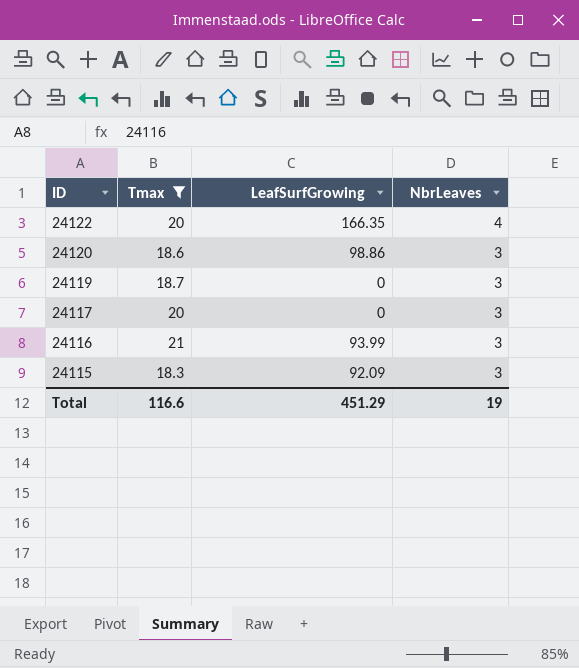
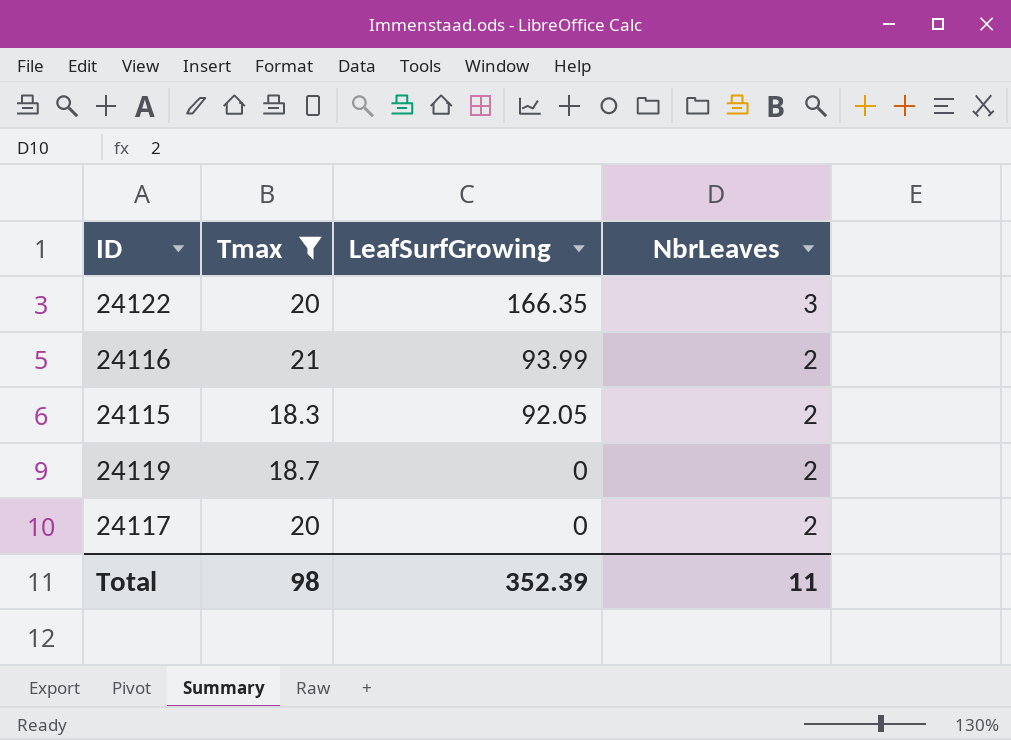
row order: ID descending -> LeafSurfGrowing descending
row 24120: 18.6 | 98.86 | 3 -> none
24122 | NbrLeaves: 4 -> 3
24116 | NbrLeaves: 3 -> 2
24115 | LeafSurfGrowing: 92.09 -> 92.05
24115 | NbrLeaves: 3 -> 2
24119 | NbrLeaves: 3 -> 2
24117 | NbrLeaves: 3 -> 2
Total | Tmax: 116.6 -> 98
Total | LeafSurfGrowing: 451.29 -> 352.39
Total | NbrLeaves: 19 -> 11

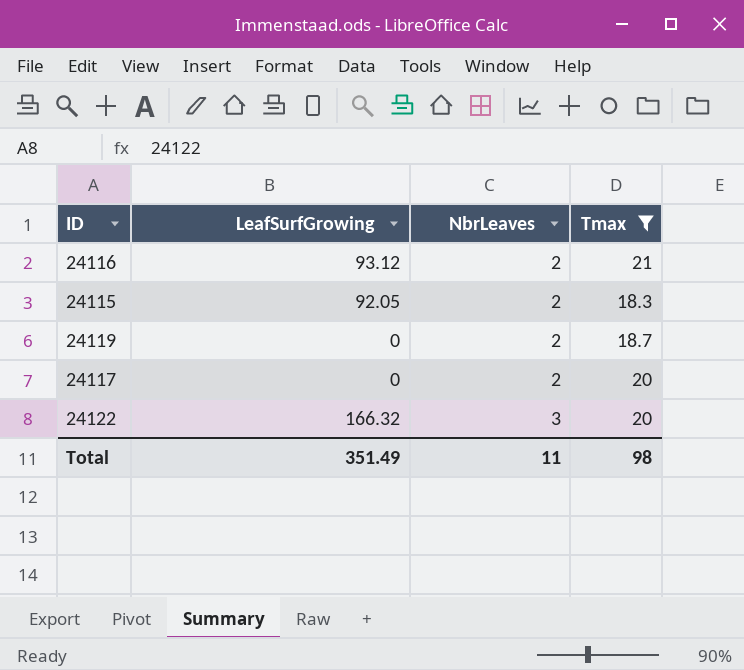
row order: LeafSurfGrowing descending -> NbrLeaves ascending
column Tmax | position: 2 -> 4
24116 | LeafSurfGrowing: 93.99 -> 93.12
24122 | LeafSurfGrowing: 166.35 -> 166.32
Total | LeafSurfGrowing: 352.39 -> 351.49

